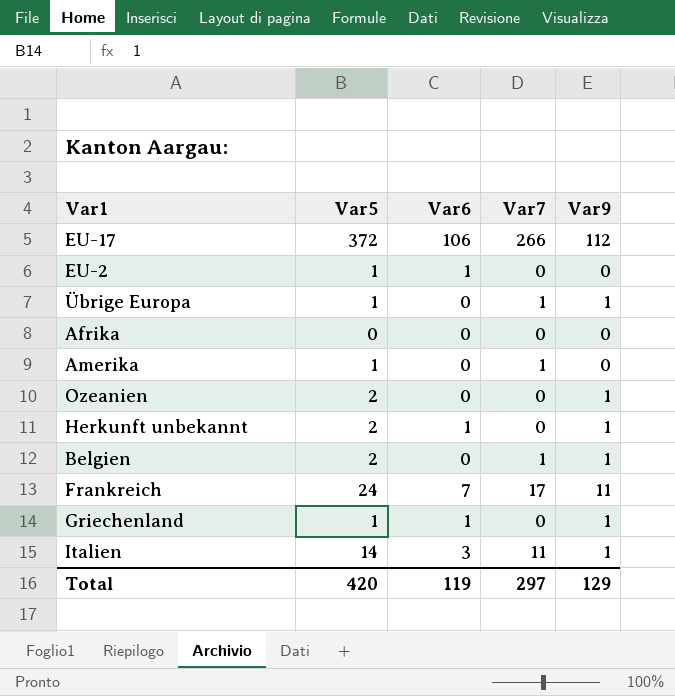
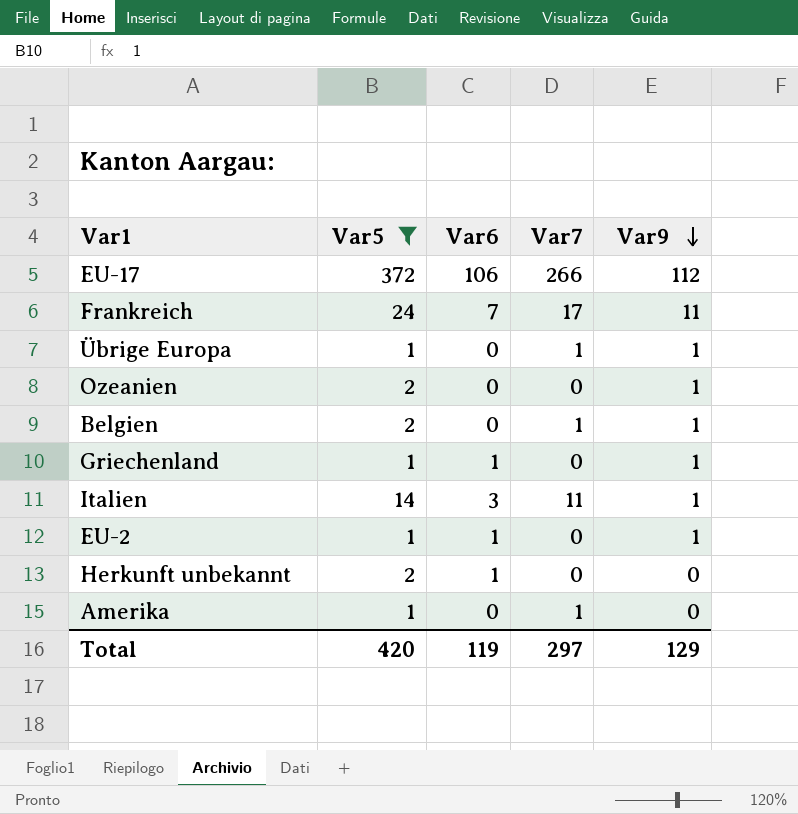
filter: none -> Var5 != 0
row order: none -> Var9 descending
EU-2 | Var9: 0 -> 1
Herkunft unbekannt | Var9: 1 -> 0

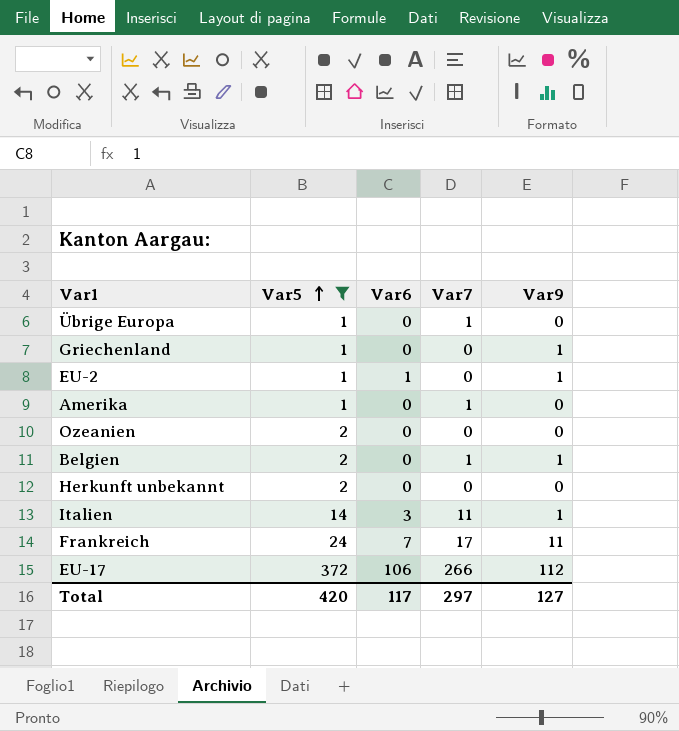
row order: Var9 descending -> Var5 ascending
Übrige Europa | Var9: 1 -> 0
Griechenland | Var6: 1 -> 0
Ozeanien | Var9: 1 -> 0
Herkunft unbekannt | Var6: 1 -> 0
Total | Var6: 119 -> 117
Total | Var9: 129 -> 127

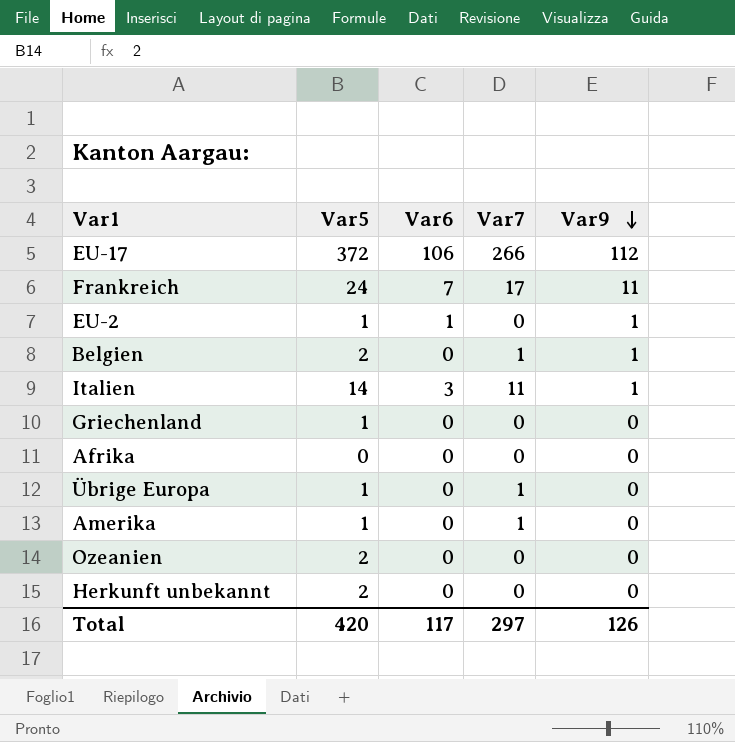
filter: Var5 != 0 -> none
row order: Var5 ascending -> Var9 descending
Griechenland | Var9: 1 -> 0
Total | Var9: 127 -> 126

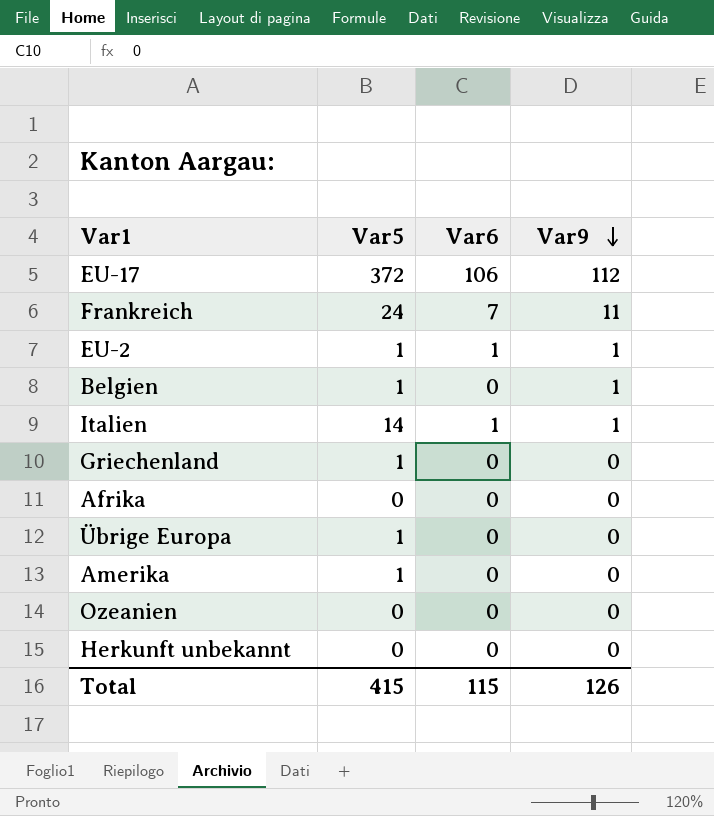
column Var7 | position: 4 -> none
Belgien | Var5: 2 -> 1
Italien | Var6: 3 -> 1
Ozeanien | Var5: 2 -> 0
Herkunft unbekannt | Var5: 2 -> 0
Total | Var5: 420 -> 415
Total | Var6: 117 -> 115

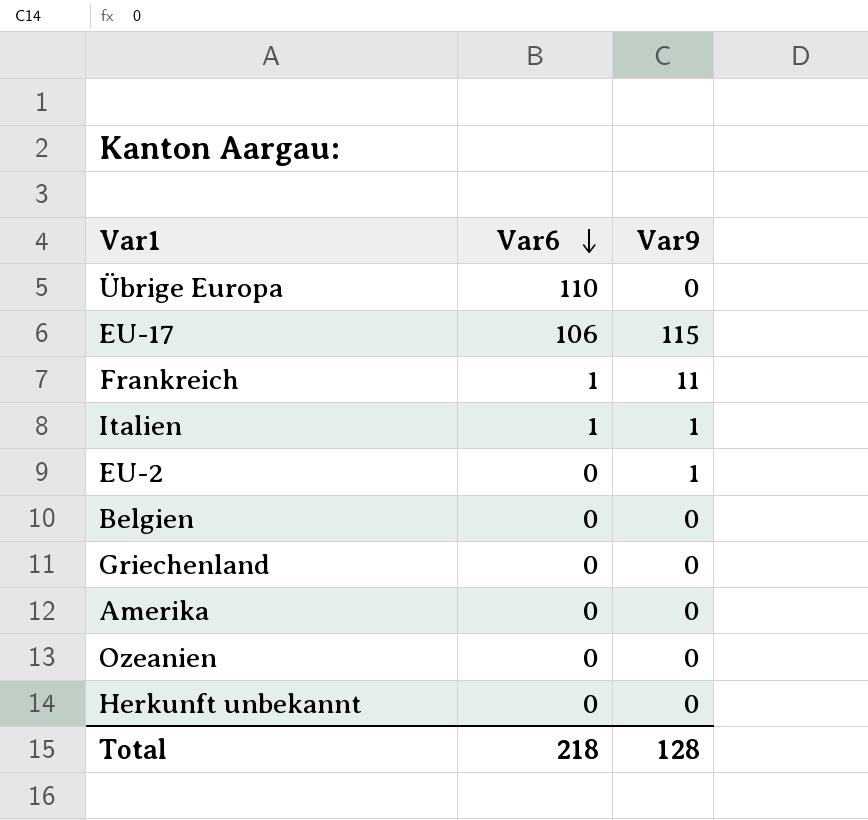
row order: Var9 descending -> Var6 descending
column Var5 | position: 2 -> none
row Afrika: 0 | 0 | 0 -> none
Übrige Europa | Var6: 0 -> 110
EU-17 | Var9: 112 -> 115
Frankreich | Var6: 7 -> 1
EU-2 | Var6: 1 -> 0
Belgien | Var9: 1 -> 0
Total | Var6: 115 -> 218
Total | Var9: 126 -> 128

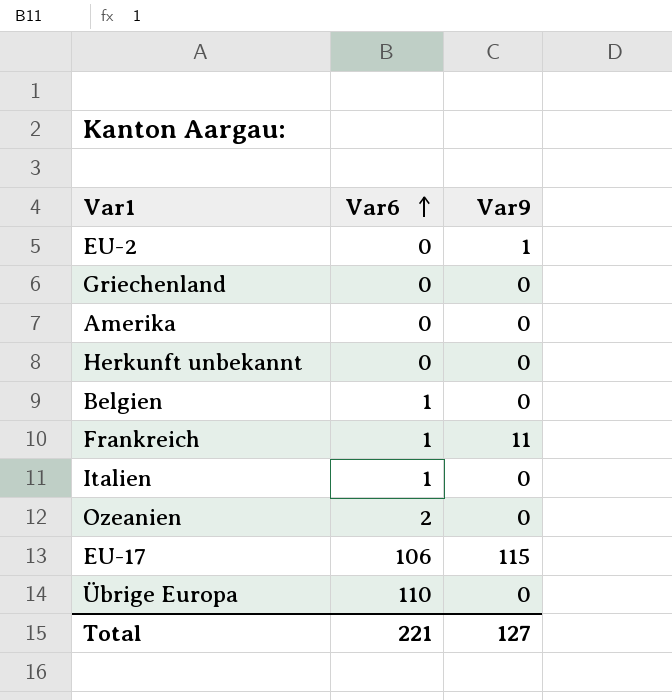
row order: Var6 descending -> Var6 ascending
Belgien | Var6: 0 -> 1
Italien | Var9: 1 -> 0
Ozeanien | Var6: 0 -> 2
Total | Var6: 218 -> 221
Total | Var9: 128 -> 127

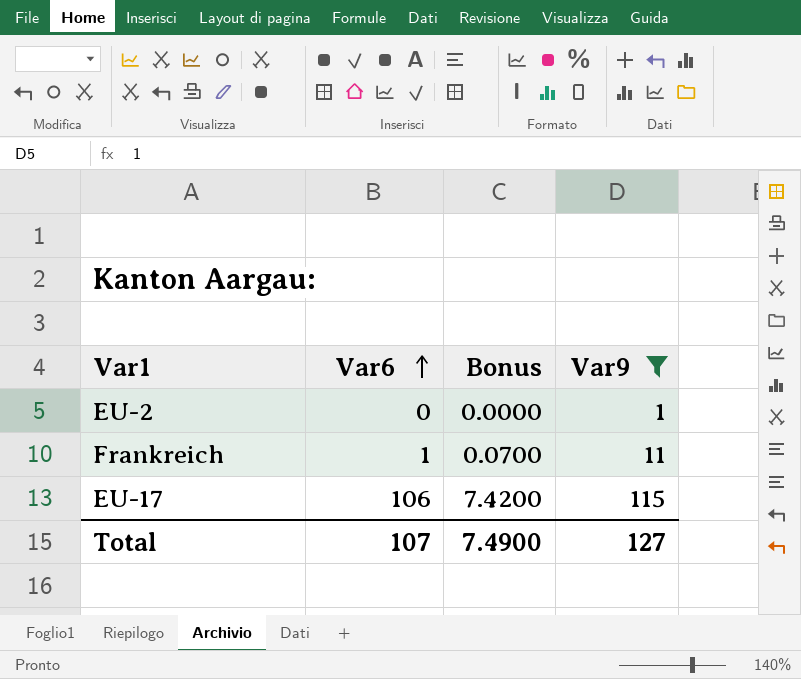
filter: none -> Var9 != 0
column Bonus | formula: none -> [Var6] * 0.07
Total | Var6: 221 -> 107

